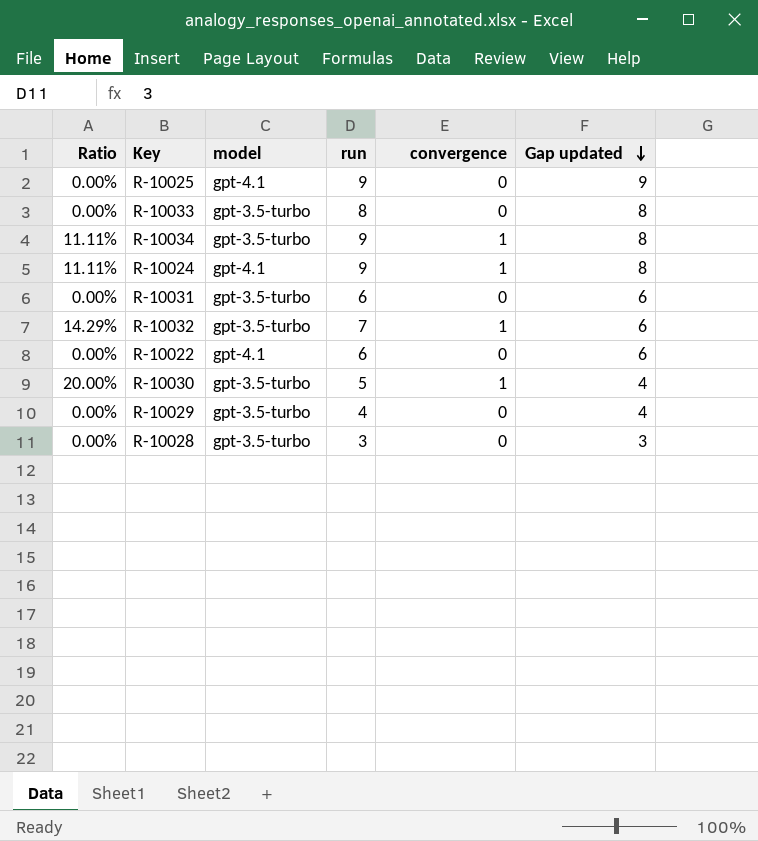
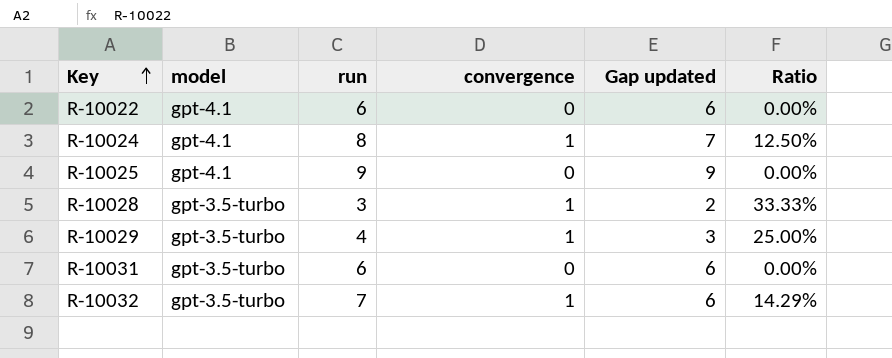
row order: Gap updated descending -> Key ascending
column Ratio | position: 1 -> 6
row R-10033: 0.00% | gpt-3.5-turbo | 8 | 0 | 8 -> none
row R-10034: 11.11% | gpt-3.5-turbo | 9 | 1 | 8 -> none
row R-10030: 20.00% | gpt-3.5-turbo | 5 | 1 | 4 -> none
R-10024 | run: 9 -> 8
R-10024 | Gap updated: 8 -> 7
R-10024 | Ratio: 11.11% -> 12.50%
R-10028 | convergence: 0 -> 1
R-10028 | Gap updated: 3 -> 2
R-10028 | Ratio: 0.00% -> 33.33%
R-10029 | convergence: 0 -> 1
R-10029 | Gap updated: 4 -> 3
R-10029 | Ratio: 0.00% -> 25.00%

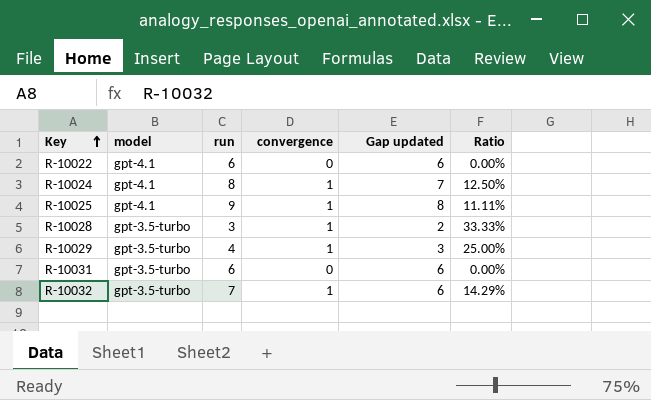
R-10025 | convergence: 0 -> 1
R-10025 | Gap updated: 9 -> 8
R-10025 | Ratio: 0.00% -> 11.11%

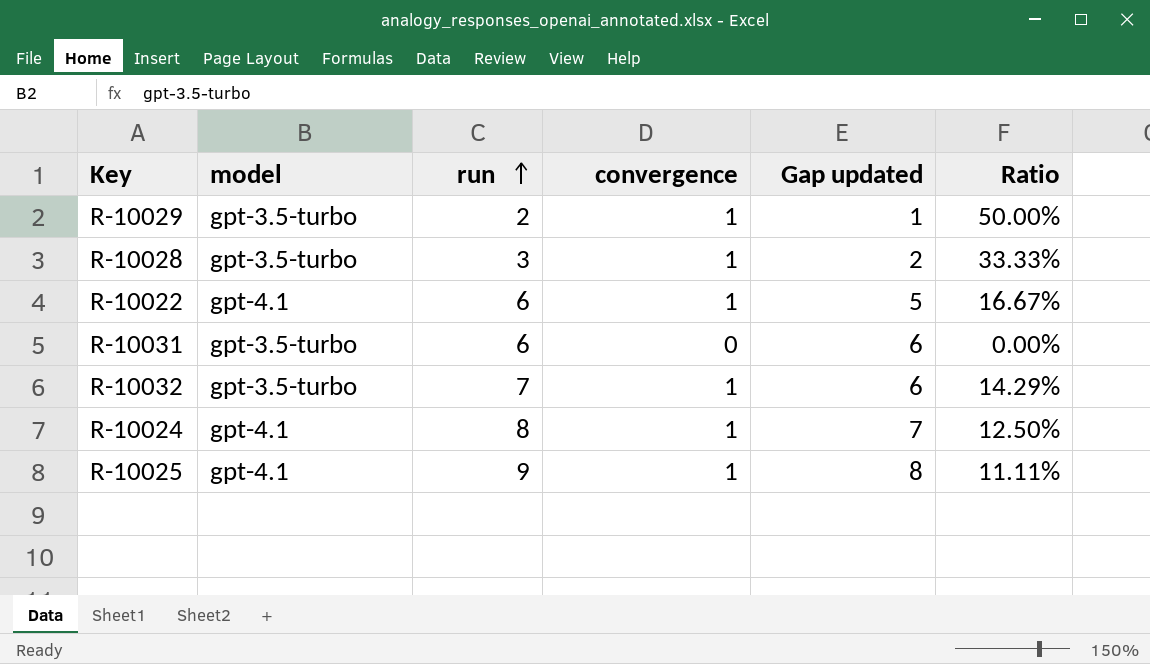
row order: Key ascending -> run ascending
R-10029 | run: 4 -> 2
R-10029 | Gap updated: 3 -> 1
R-10029 | Ratio: 25.00% -> 50.00%
R-10022 | convergence: 0 -> 1
R-10022 | Gap updated: 6 -> 5
R-10022 | Ratio: 0.00% -> 16.67%

